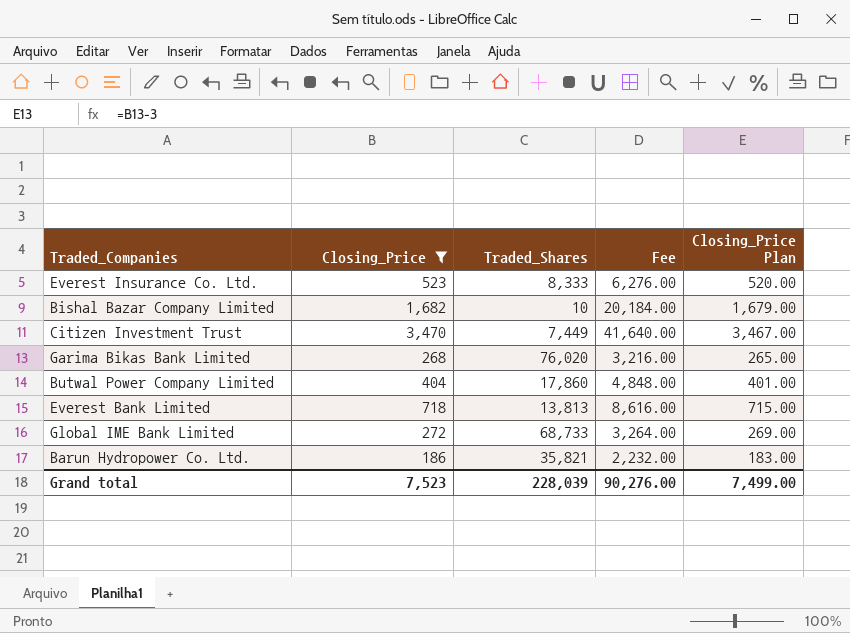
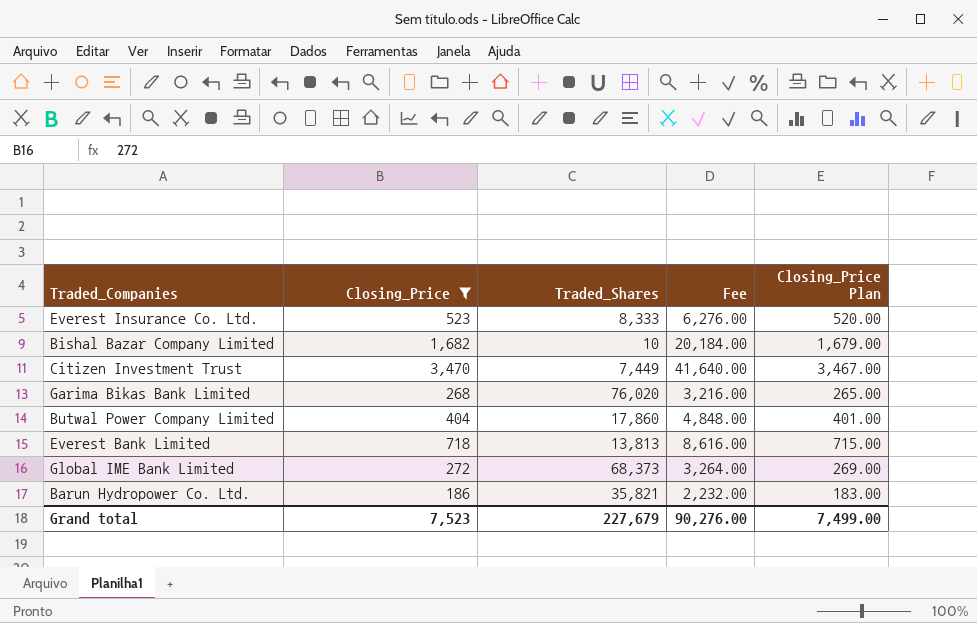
Global IME Bank Limited | Traded_Shares: 68,733 -> 68,373
Grand total | Traded_Shares: 228,039 -> 227,679

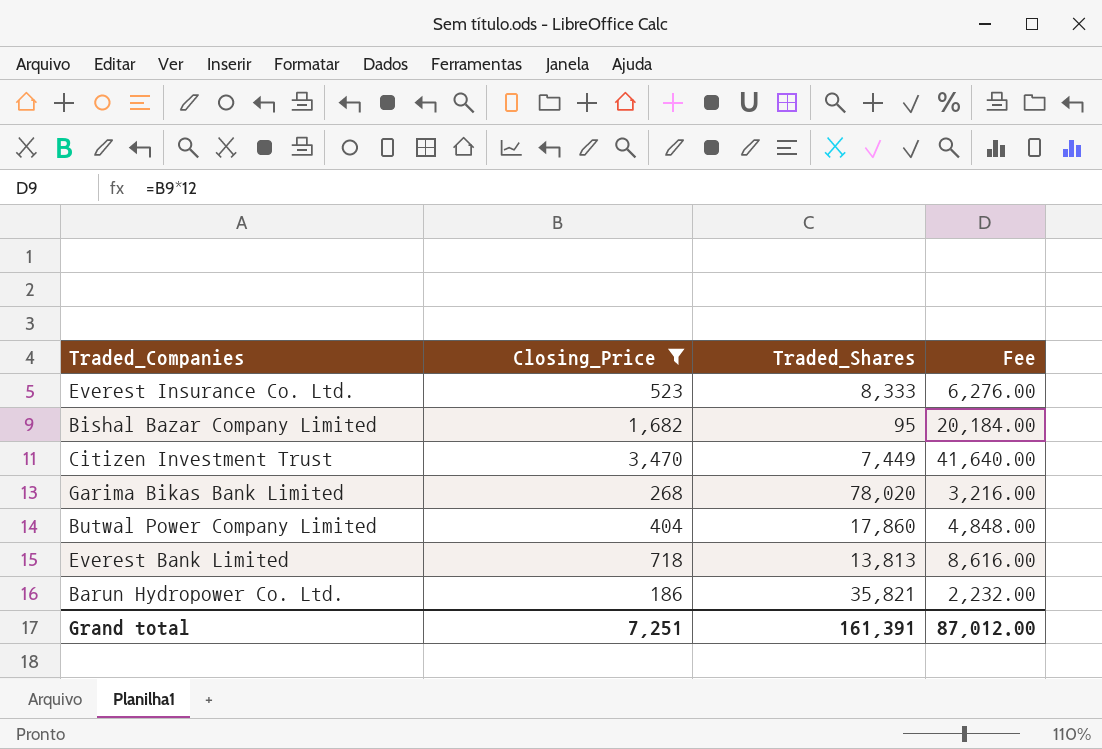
column Closing_Price Plan | formula: [Closing_Price] - 3 -> none
row Global IME Bank Limited: 272 | 68,373 | 3,264.00 | 269.00 -> none
Bishal Bazar Company Limited | Traded_Shares: 10 -> 95
Garima Bikas Bank Limited | Traded_Shares: 76,020 -> 78,020
Grand total | Closing_Price: 7,523 -> 7,251
Grand total | Traded_Shares: 227,679 -> 161,391
Grand total | Fee: 90,276.00 -> 87,012.00

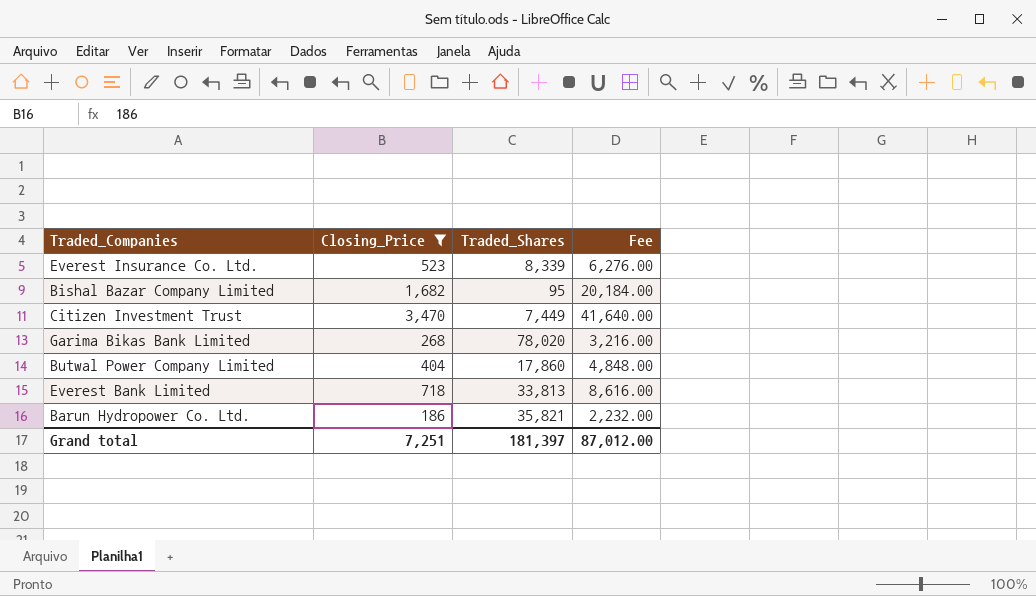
Everest Insurance Co. Ltd. | Traded_Shares: 8,333 -> 8,339
Everest Bank Limited | Traded_Shares: 13,813 -> 33,813
Grand total | Traded_Shares: 161,391 -> 181,397

